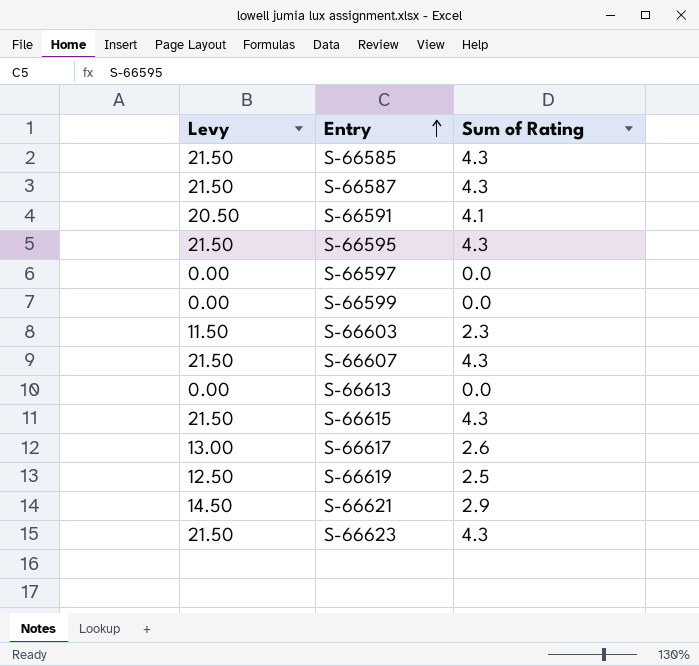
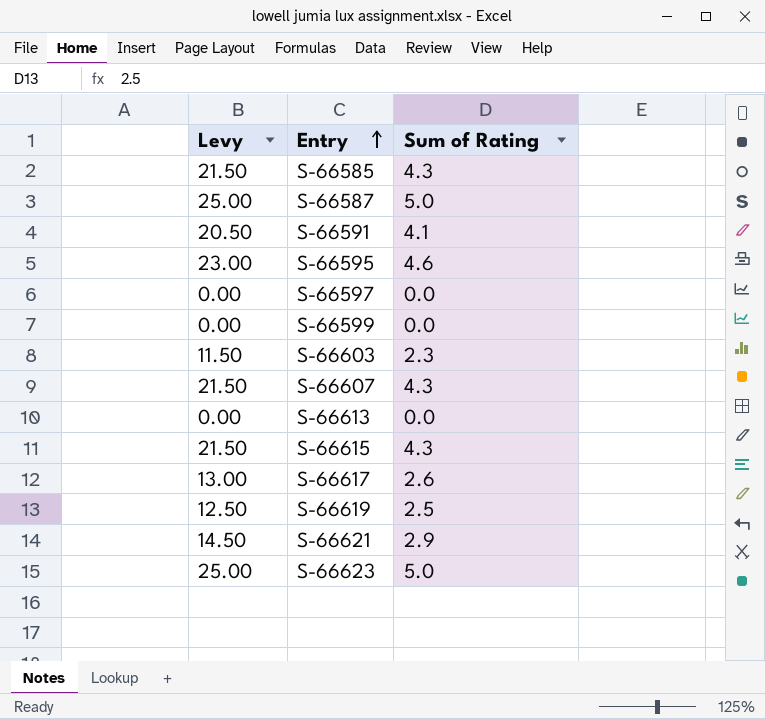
S-66587 | Levy: 21.50 -> 25.00
S-66587 | Sum of Rating: 4.3 -> 5.0
S-66595 | Levy: 21.50 -> 23.00
S-66595 | Sum of Rating: 4.3 -> 4.6
S-66623 | Levy: 21.50 -> 25.00
S-66623 | Sum of Rating: 4.3 -> 5.0

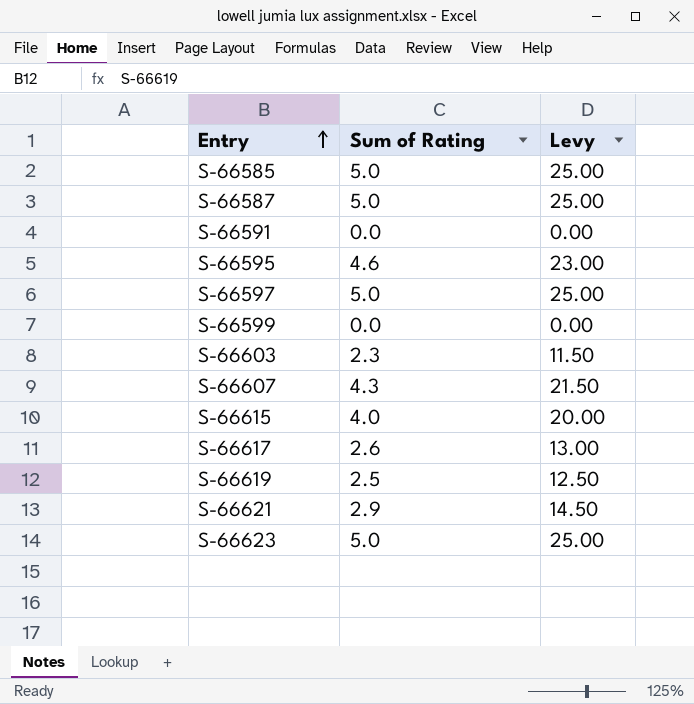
column Levy | position: 1 -> 3
row S-66613: 0.00 | 0.0 -> none
S-66585 | Sum of Rating: 4.3 -> 5.0
S-66585 | Levy: 21.50 -> 25.00
S-66591 | Sum of Rating: 4.1 -> 0.0
S-66591 | Levy: 20.50 -> 0.00
S-66597 | Sum of Rating: 0.0 -> 5.0
S-66597 | Levy: 0.00 -> 25.00
S-66615 | Sum of Rating: 4.3 -> 4.0
S-66615 | Levy: 21.50 -> 20.00

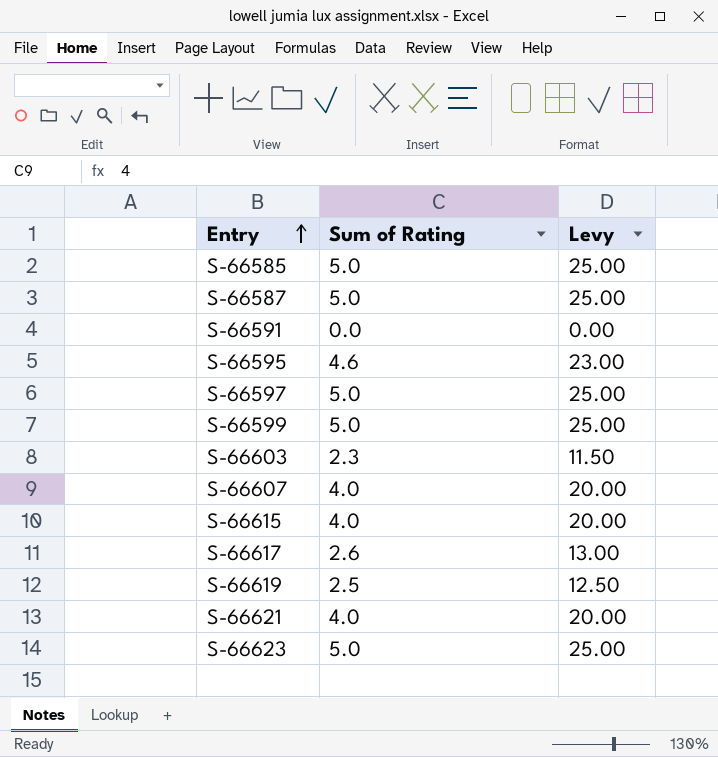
S-66599 | Sum of Rating: 0.0 -> 5.0
S-66599 | Levy: 0.00 -> 25.00
S-66607 | Sum of Rating: 4.3 -> 4.0
S-66607 | Levy: 21.50 -> 20.00
S-66621 | Sum of Rating: 2.9 -> 4.0
S-66621 | Levy: 14.50 -> 20.00

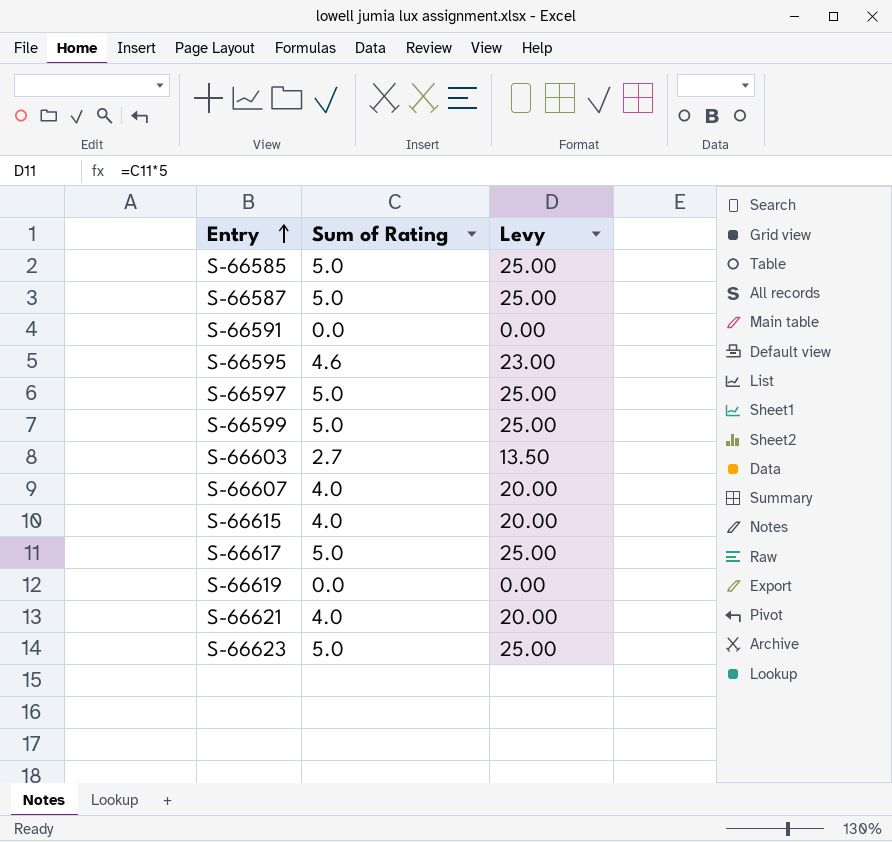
S-66603 | Sum of Rating: 2.3 -> 2.7
S-66603 | Levy: 11.50 -> 13.50
S-66617 | Sum of Rating: 2.6 -> 5.0
S-66617 | Levy: 13.00 -> 25.00
S-66619 | Sum of Rating: 2.5 -> 0.0
S-66619 | Levy: 12.50 -> 0.00

